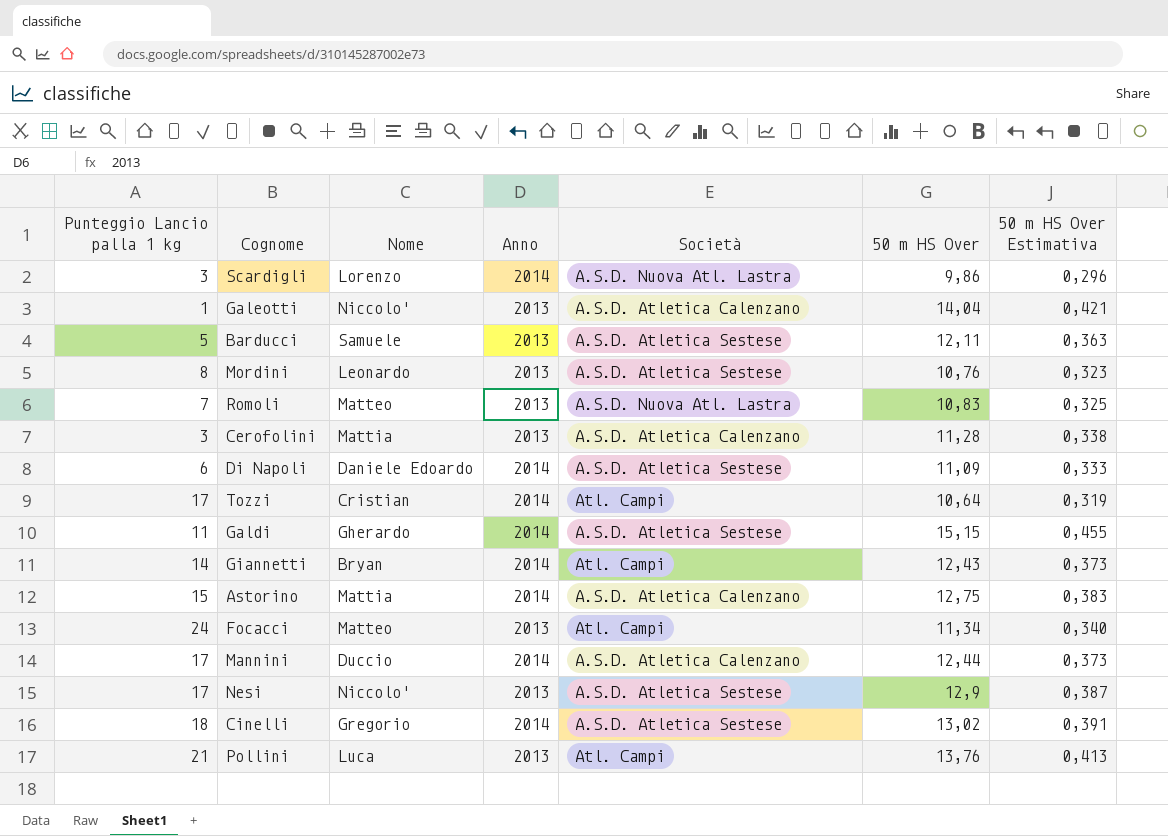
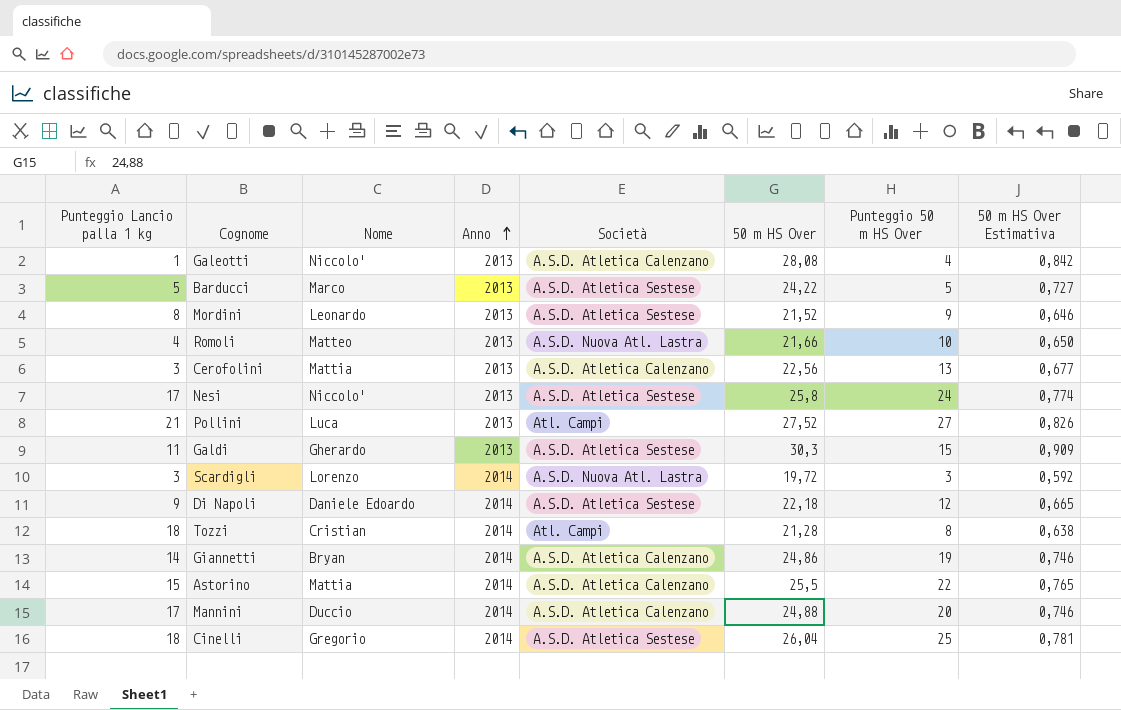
row order: none -> Anno ascending
column Punteggio 50 m HS Over | position: none -> 7
row Focacci: 24 | Matteo | 2013 | Atl. Campi | 11,34 | 0,340 -> none
Galeotti | 50 m HS Over: 14,04 -> 28,08
Galeotti | 50 m HS Over Estimativa: 0,421 -> 0,842
Barducci | Nome: Samuele -> Marco
Barducci | 50 m HS Over: 12,11 -> 24,22
Barducci | 50 m HS Over Estimativa: 0,363 -> 0,727
Mordini | 50 m HS Over: 10,76 -> 21,52
Mordini | 50 m HS Over Estimativa: 0,323 -> 0,646
Romoli | Punteggio Lancio palla 1 kg: 7 -> 4
Romoli | 50 m HS Over: 10,83 -> 21,66
Romoli | 50 m HS Over Estimativa: 0,325 -> 0,650
Cerofolini | 50 m HS Over: 11,28 -> 22,56
Cerofolini | 50 m HS Over Estimativa: 0,338 -> 0,677
Nesi | 50 m HS Over: 12,9 -> 25,8
Nesi | 50 m HS Over Estimativa: 0,387 -> 0,774
Pollini | 50 m HS Over: 13,76 -> 27,52
Pollini | 50 m HS Over Estimativa: 0,413 -> 0,826
Galdi | Anno: 2014 -> 2013
Galdi | 50 m HS Over: 15,15 -> 30,3
Galdi | 50 m HS Over Estimativa: 0,455 -> 0,909
Scardigli | 50 m HS Over: 9,86 -> 19,72
Scardigli | 50 m HS Over Estimativa: 0,296 -> 0,592
Di Napoli | Punteggio Lancio palla 1 kg: 6 -> 9
Di Napoli | 50 m HS Over: 11,09 -> 22,18
Di Napoli | 50 m HS Over Estimativa: 0,333 -> 0,665
Tozzi | Punteggio Lancio palla 1 kg: 17 -> 18
Tozzi | 50 m HS Over: 10,64 -> 21,28
Tozzi | 50 m HS Over Estimativa: 0,319 -> 0,638
Giannetti | Società: Atl. Campi -> A.S.D. Atletica Calenzano
Giannetti | 50 m HS Over: 12,43 -> 24,86
Giannetti | 50 m HS Over Estimativa: 0,373 -> 0,746
Astorino | 50 m HS Over: 12,75 -> 25,5
Astorino | 50 m HS Over Estimativa: 0,383 -> 0,765
Mannini | 50 m HS Over: 12,44 -> 24,88
Mannini | 50 m HS Over Estimativa: 0,373 -> 0,746
Cinelli | 50 m HS Over: 13,02 -> 26,04
Cinelli | 50 m HS Over Estimativa: 0,391 -> 0,781

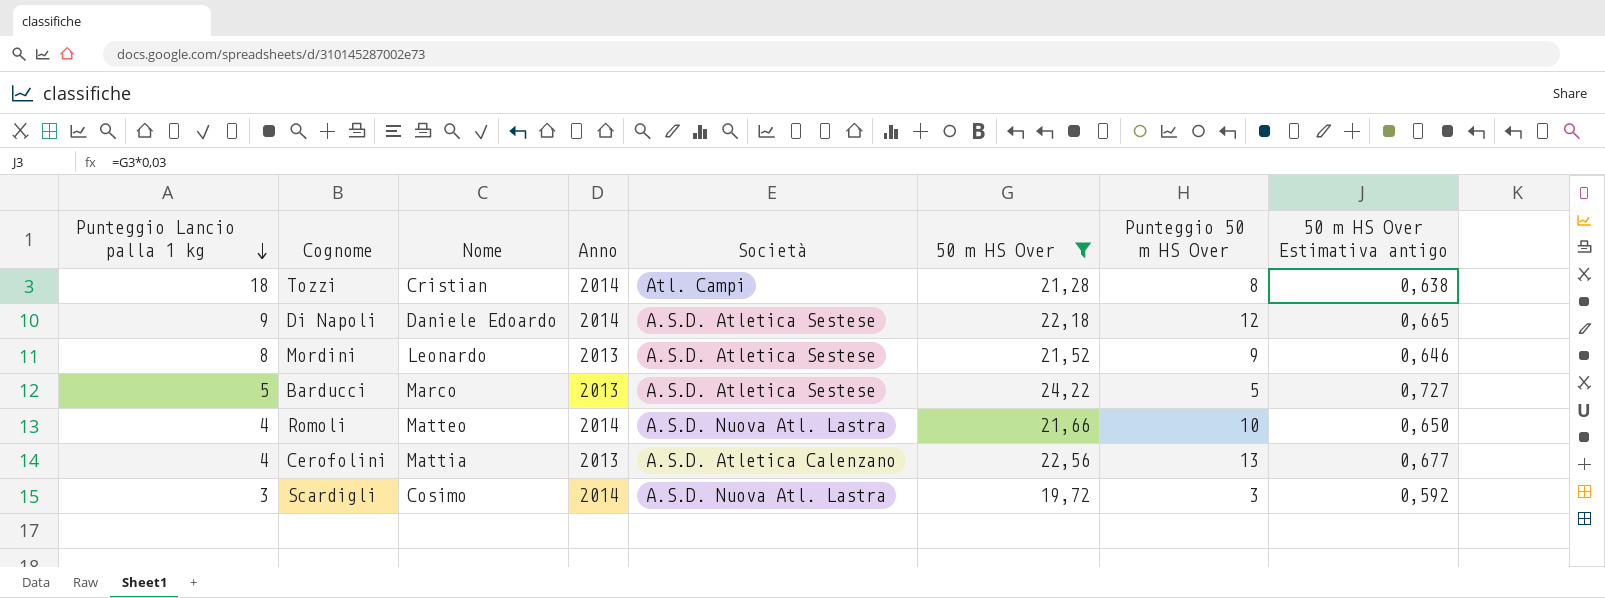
filter: none -> 50 m HS Over <= 24,22
row order: Anno ascending -> Punteggio Lancio palla 1 kg descending
column name: 50 m HS Over Estimativa -> 50 m HS Over Estimativa antigo
Romoli | Anno: 2013 -> 2014
Cerofolini | Punteggio Lancio palla 1 kg: 3 -> 4
Scardigli | Nome: Lorenzo -> Cosimo

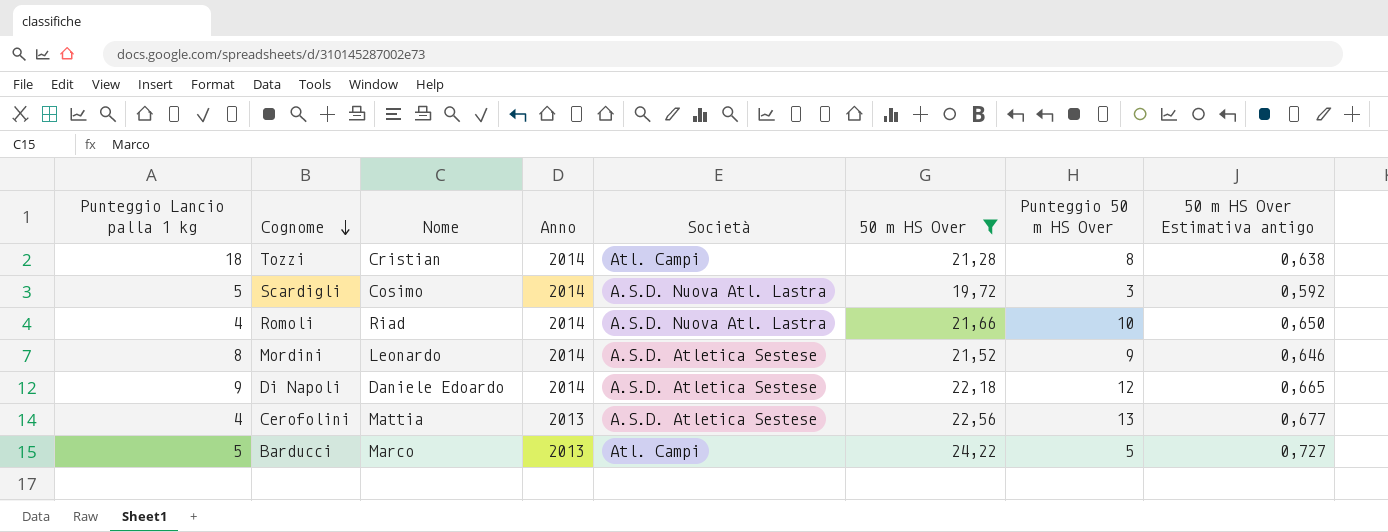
row order: Punteggio Lancio palla 1 kg descending -> Cognome descending
Scardigli | Punteggio Lancio palla 1 kg: 3 -> 5
Romoli | Nome: Matteo -> Riad
Mordini | Anno: 2013 -> 2014
Cerofolini | Società: A.S.D. Atletica Calenzano -> A.S.D. Atletica Sestese
Barducci | Società: A.S.D. Atletica Sestese -> Atl. Campi

